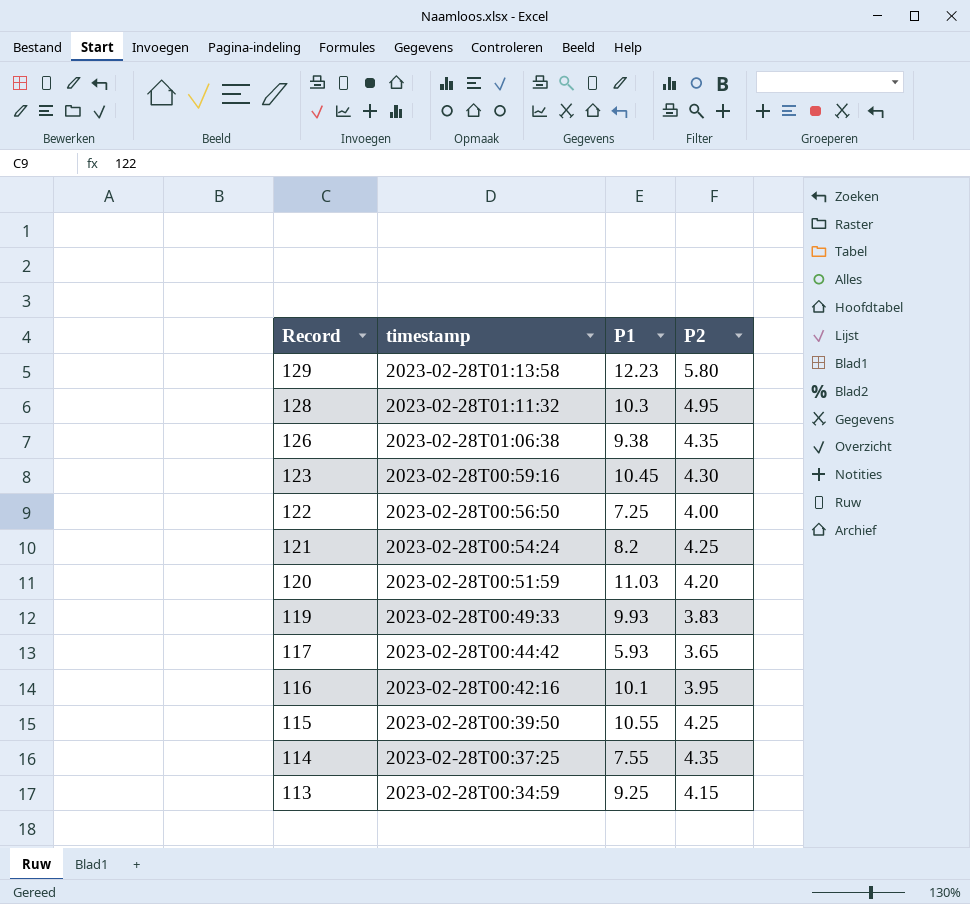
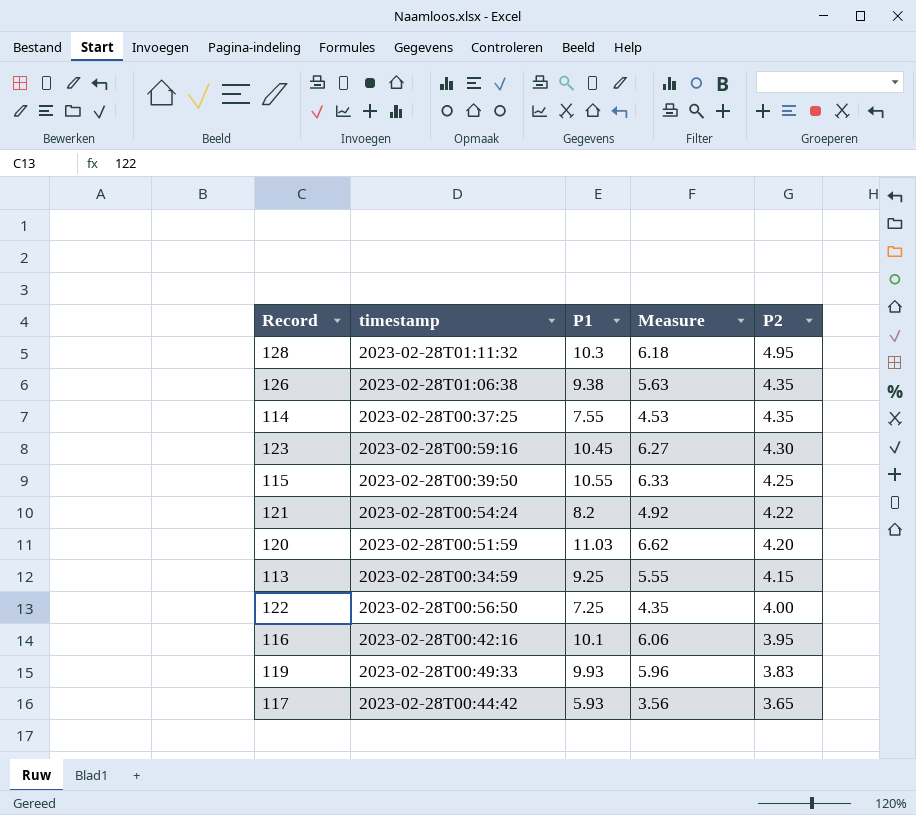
row order: Record descending -> P2 descending
column Measure | formula: none -> [P1] * 0.6
row 129: 2023-02-28T01:13:58 | 12.23 | 5.80 -> none
121 | P2: 4.25 -> 4.22

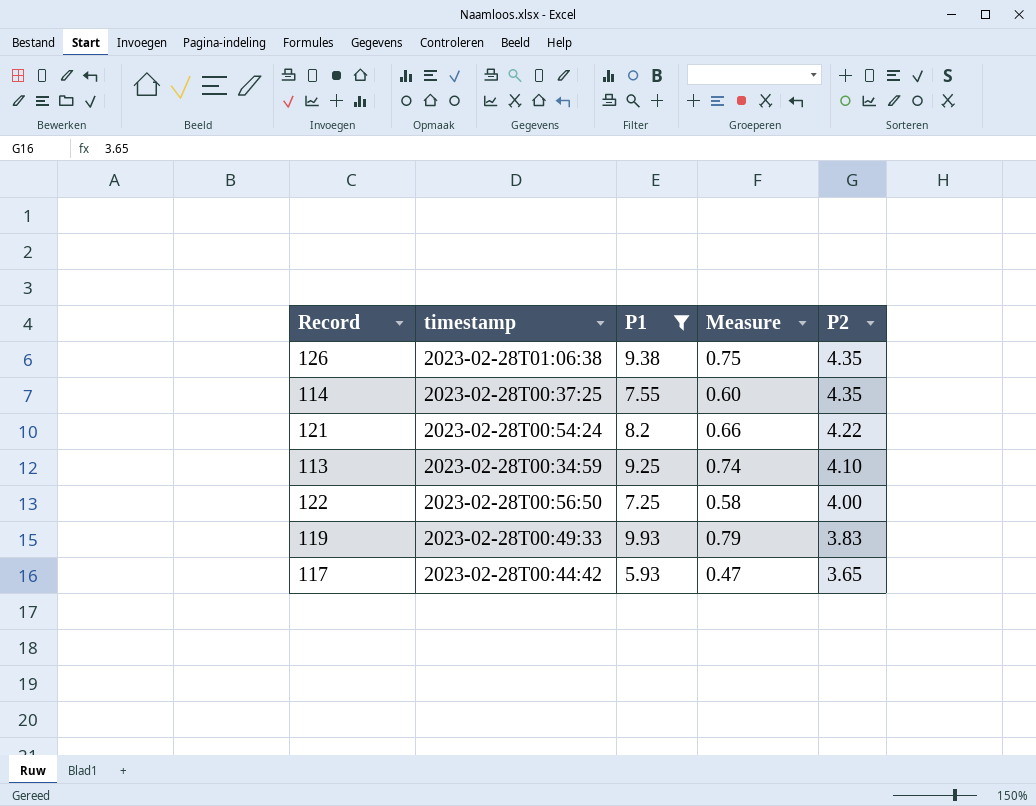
filter: none -> P1 <= 9.93
column Measure | formula: [P1] * 0.6 -> [P1] * 0.08
113 | P2: 4.15 -> 4.10

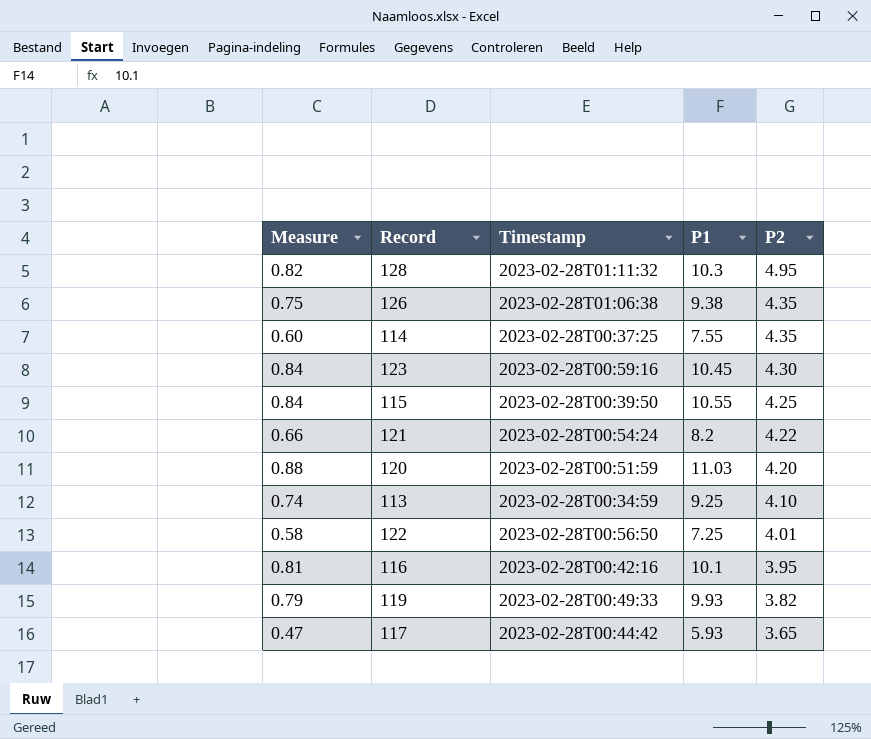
filter: P1 <= 9.93 -> none
column Measure | position: 4 -> 1
column name: timestamp -> Timestamp
122 | P2: 4.00 -> 4.01
119 | P2: 3.83 -> 3.82

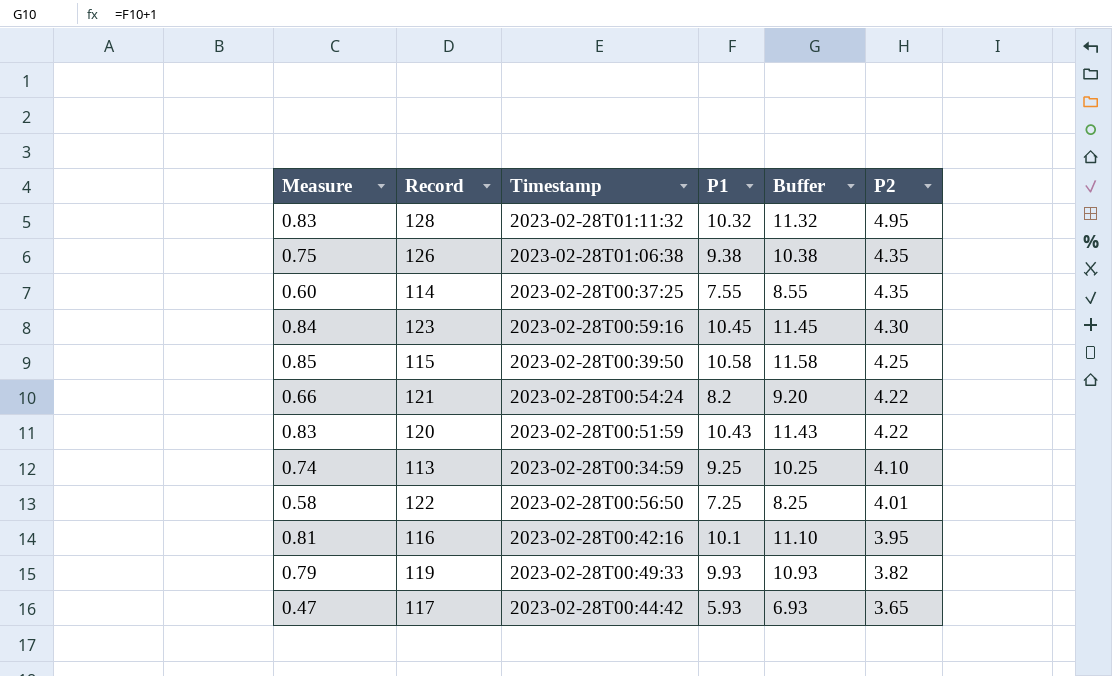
column Buffer | formula: none -> [P1] + 1
128 | Measure: 0.82 -> 0.83
128 | P1: 10.3 -> 10.32
115 | Measure: 0.84 -> 0.85
115 | P1: 10.55 -> 10.58
120 | Measure: 0.88 -> 0.83
120 | P1: 11.03 -> 10.43
120 | P2: 4.20 -> 4.22

